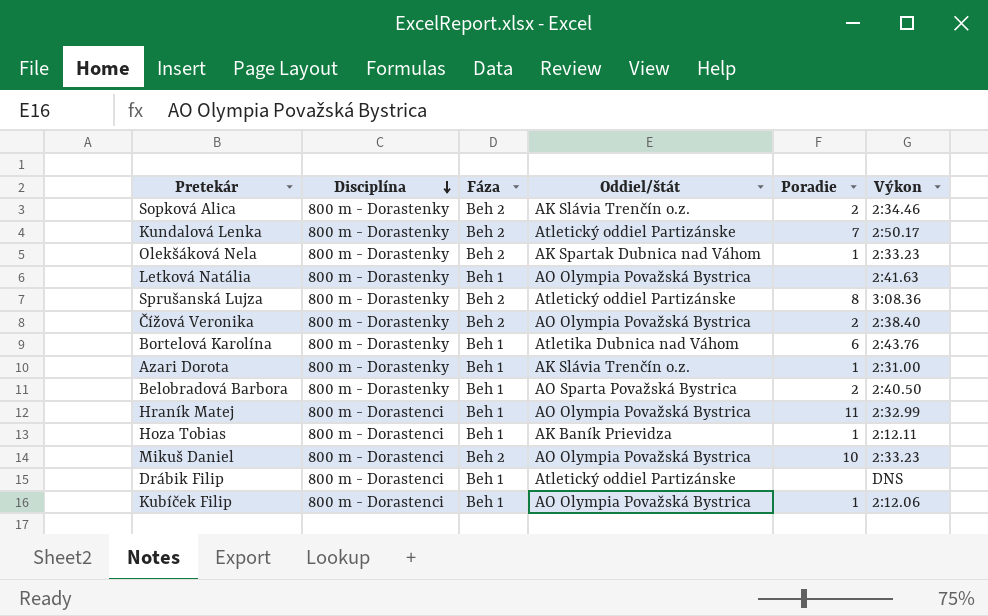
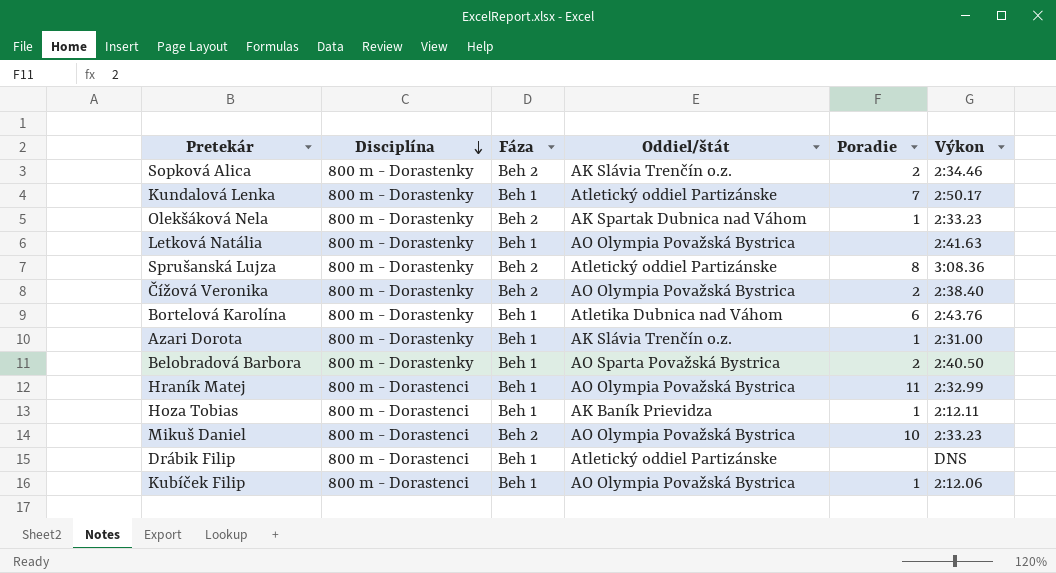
Kundalová Lenka | Fáza: Beh 2 -> Beh 1

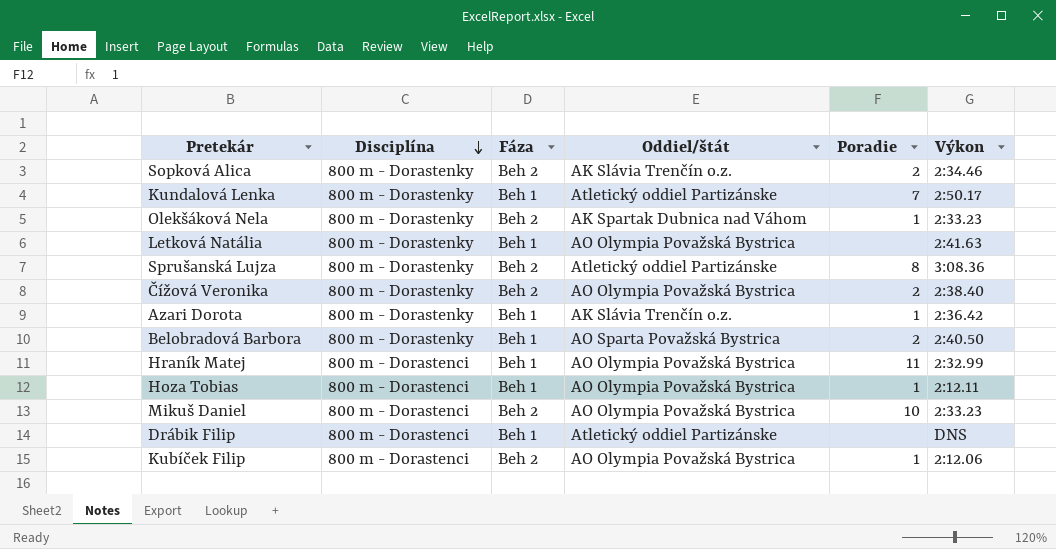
row Bortelová Karolína: 800 m - Dorastenky | Beh 1 | Atletika Dubnica nad Váhom | 6 | 2:43.76 -> none
Azari Dorota | Výkon: 2:31.00 -> 2:36.42
Hoza Tobias | Oddiel/štát: AK Baník Prievidza -> AO Olympia Považská Bystrica
Kubíček Filip | Fáza: Beh 1 -> Beh 2

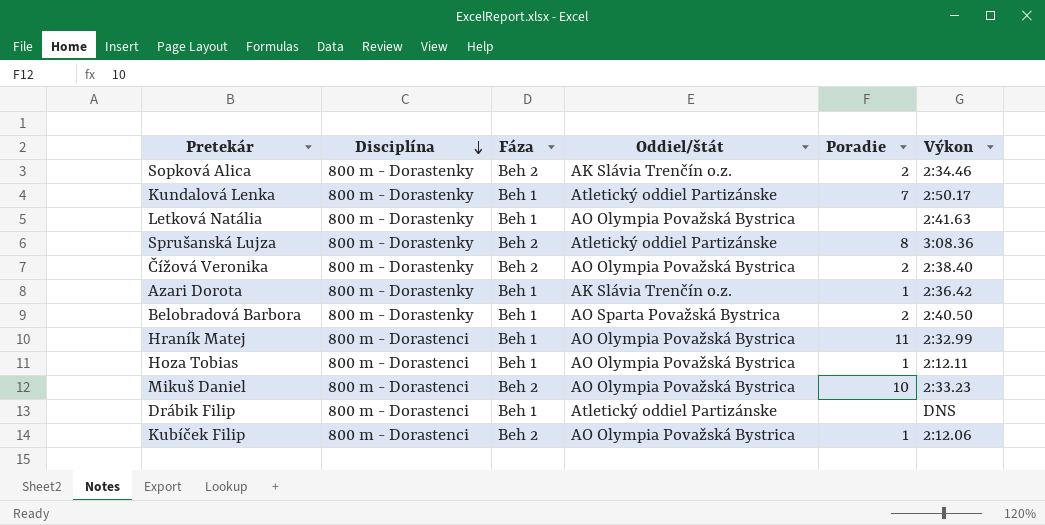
row Olekšáková Nela: 800 m - Dorastenky | Beh 2 | AK Spartak Dubnica nad Váhom | 1 | 2:33.23 -> none

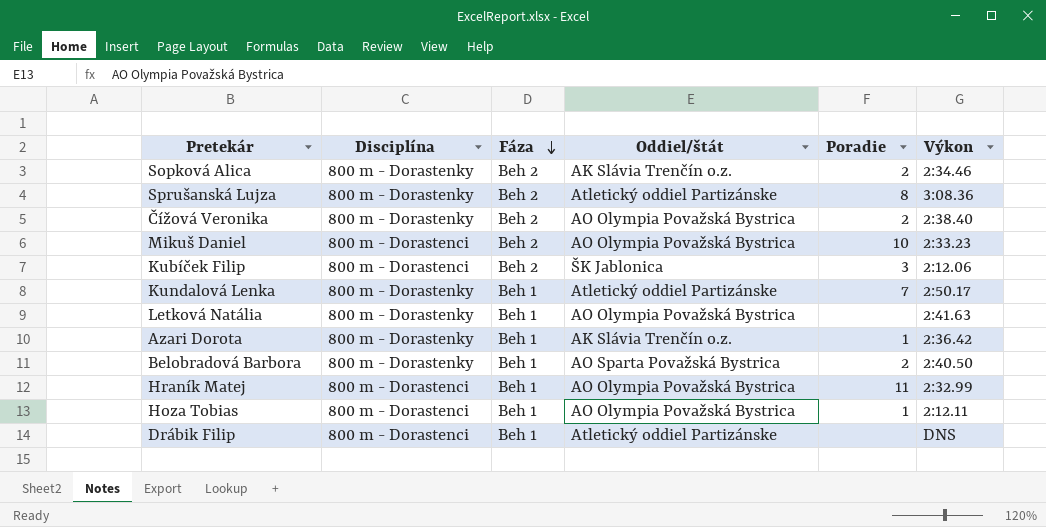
row order: Disciplína descending -> Fáza descending
Kubíček Filip | Oddiel/štát: AO Olympia Považská Bystrica -> ŠK Jablonica
Kubíček Filip | Poradie: 1 -> 3

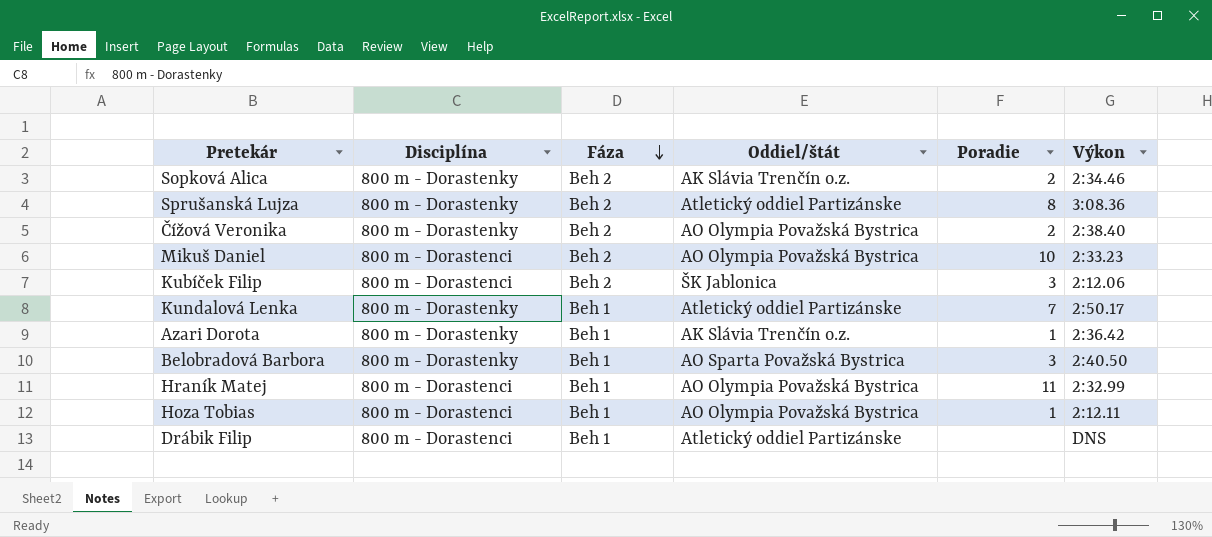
row Letková Natália: 800 m - Dorastenky | Beh 1 | AO Olympia Považská Bystrica | none | 2:41.63 -> none
Belobradová Barbora | Poradie: 2 -> 3

